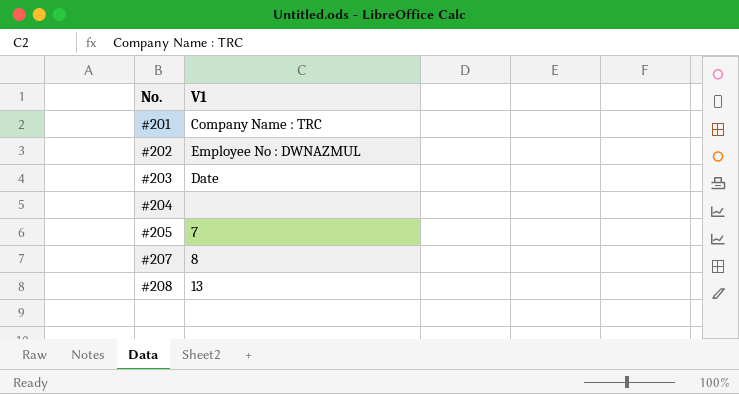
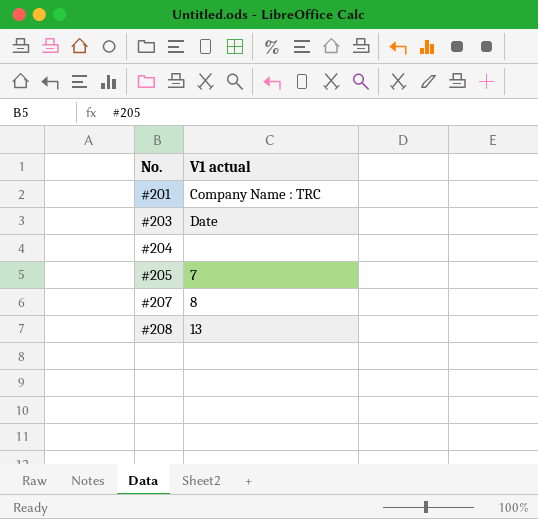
column name: V1 -> V1 actual
row #202: Employee No : DWNAZMUL -> none

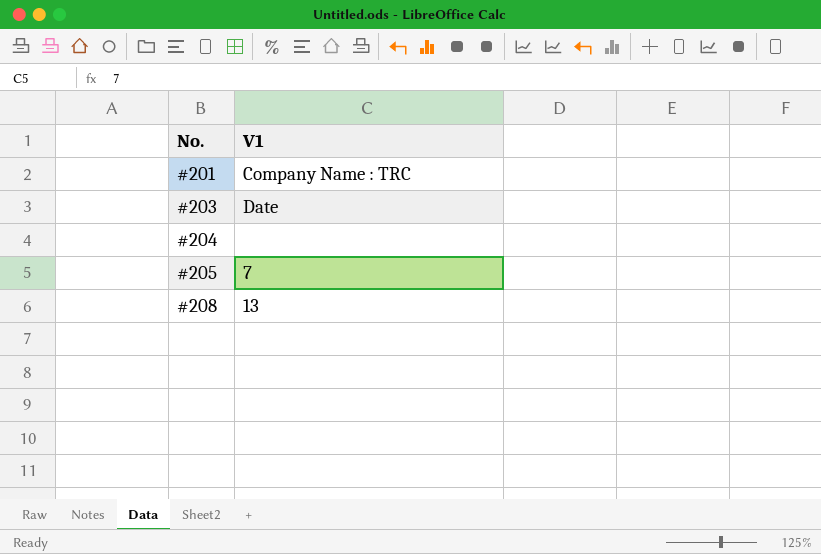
column name: V1 actual -> V1
row #207: 8 -> none

